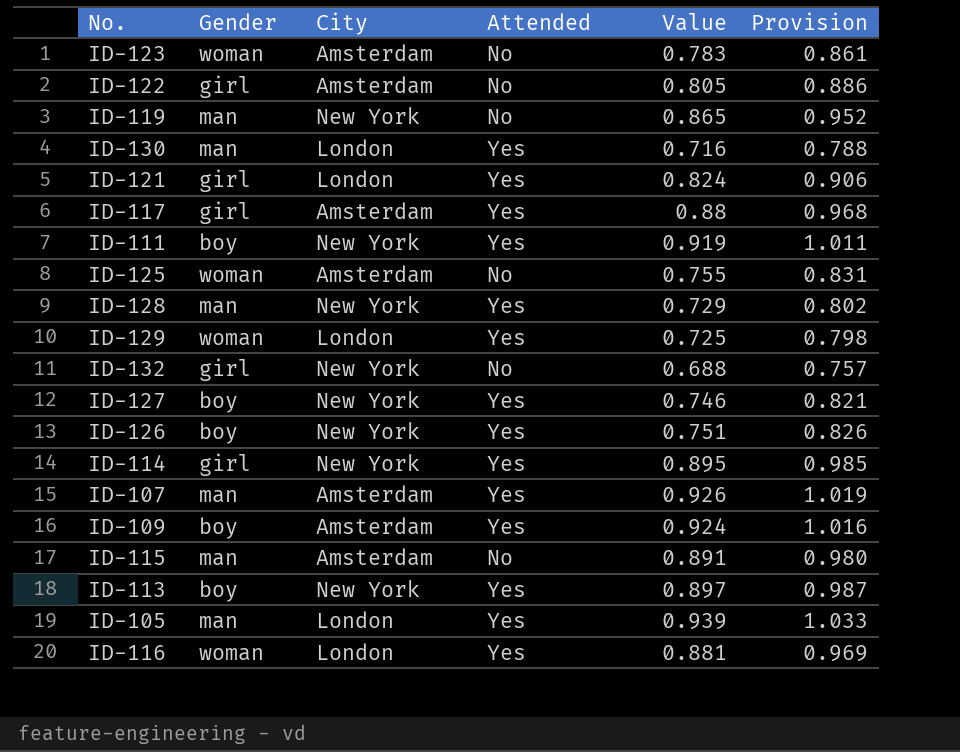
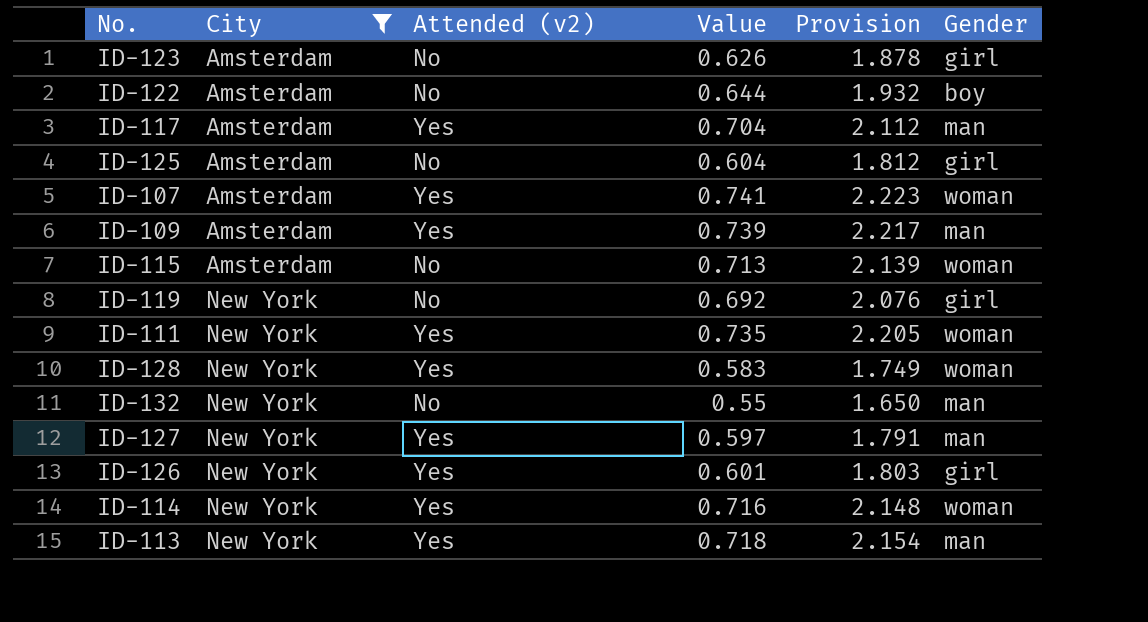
filter: none -> City != London
row order: none -> City ascending
column name: Attended -> Attended (v2)
column Provision | formula: [Value] * 1.1 -> [Value] * 3
column Gender | position: 2 -> 6
ID-123 | Value: 0.783 -> 0.626
ID-123 | Gender: woman -> girl
ID-122 | Value: 0.805 -> 0.644
ID-122 | Gender: girl -> boy
ID-117 | Value: 0.88 -> 0.704
ID-117 | Gender: girl -> man
ID-125 | Value: 0.755 -> 0.604
ID-125 | Gender: woman -> girl
ID-107 | Value: 0.926 -> 0.741
ID-107 | Gender: man -> woman
ID-109 | Value: 0.924 -> 0.739
ID-109 | Gender: boy -> man
ID-115 | Value: 0.891 -> 0.713
ID-115 | Gender: man -> woman
ID-119 | Value: 0.865 -> 0.692
ID-119 | Gender: man -> girl
ID-111 | Value: 0.919 -> 0.735
ID-111 | Gender: boy -> woman
ID-128 | Value: 0.729 -> 0.583
ID-128 | Gender: man -> woman
ID-132 | Value: 0.688 -> 0.55
ID-132 | Gender: girl -> man
ID-127 | Value: 0.746 -> 0.597
ID-127 | Gender: boy -> man
ID-126 | Value: 0.751 -> 0.601
ID-126 | Gender: boy -> girl
ID-114 | Value: 0.895 -> 0.716
ID-114 | Gender: girl -> woman
ID-113 | Value: 0.897 -> 0.718
ID-113 | Gender: boy -> man

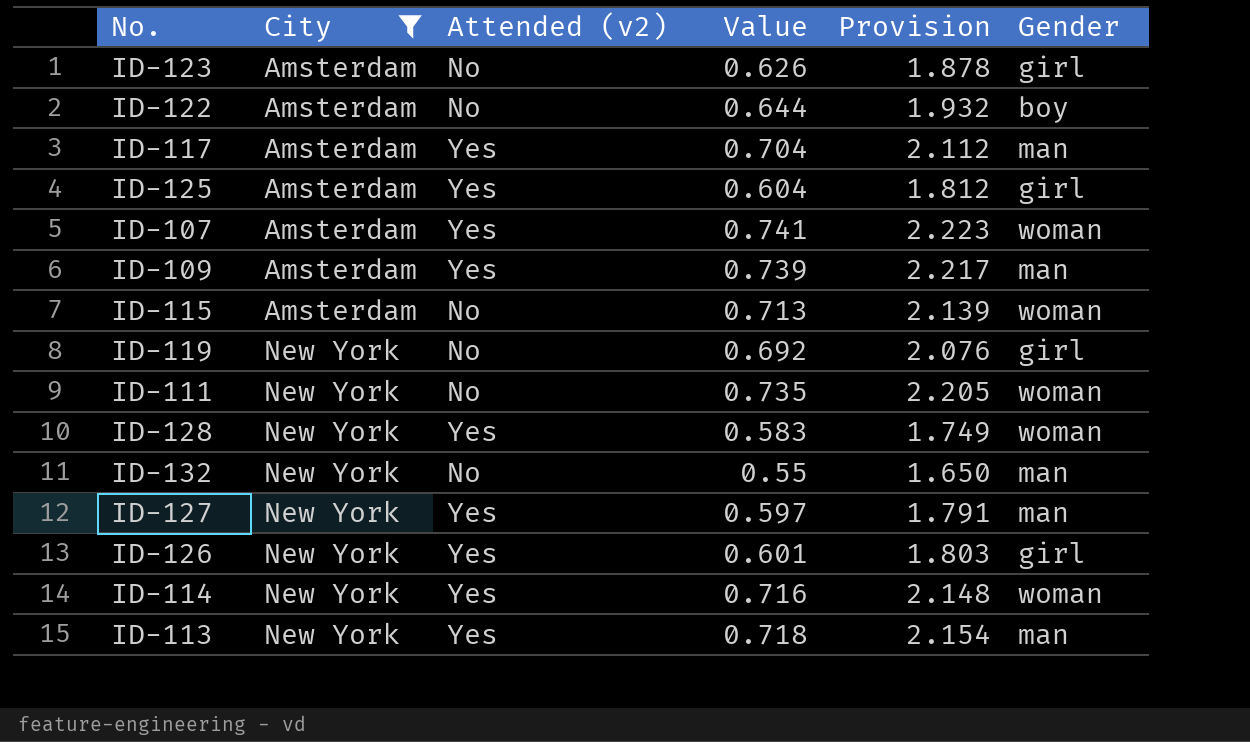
ID-125 | Attended (v2): No -> Yes
ID-111 | Attended (v2): Yes -> No

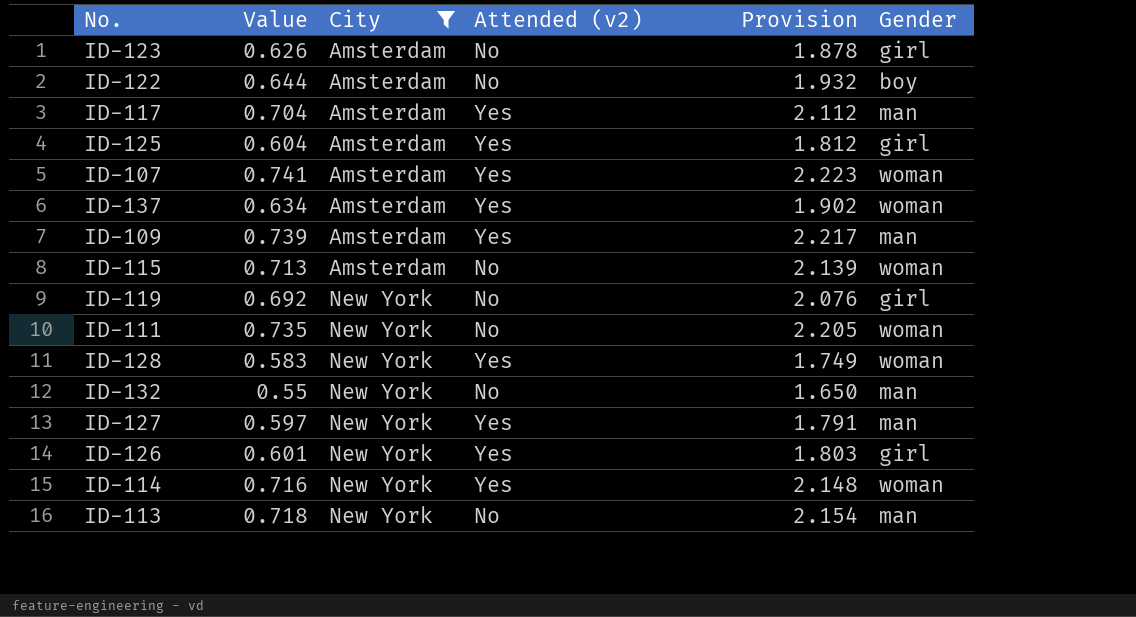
column Value | position: 4 -> 2
row ID-137: none -> 0.634 | Amsterdam | Yes | 1.902 | woman
ID-113 | Attended (v2): Yes -> No

